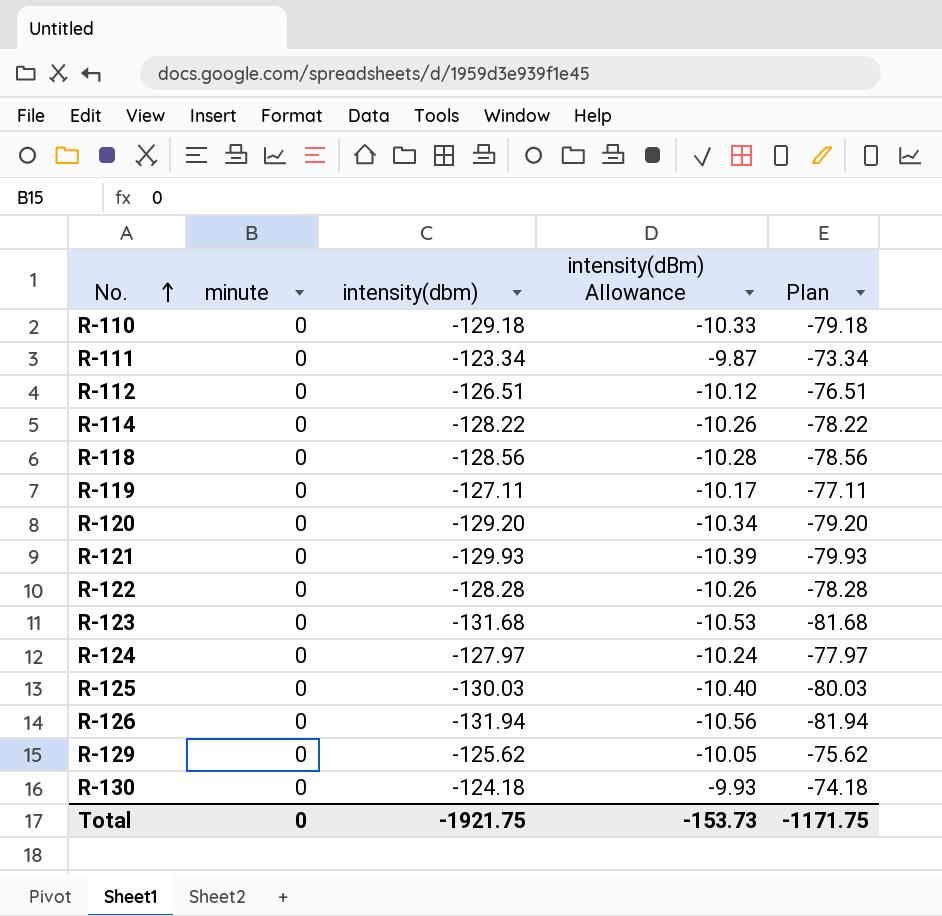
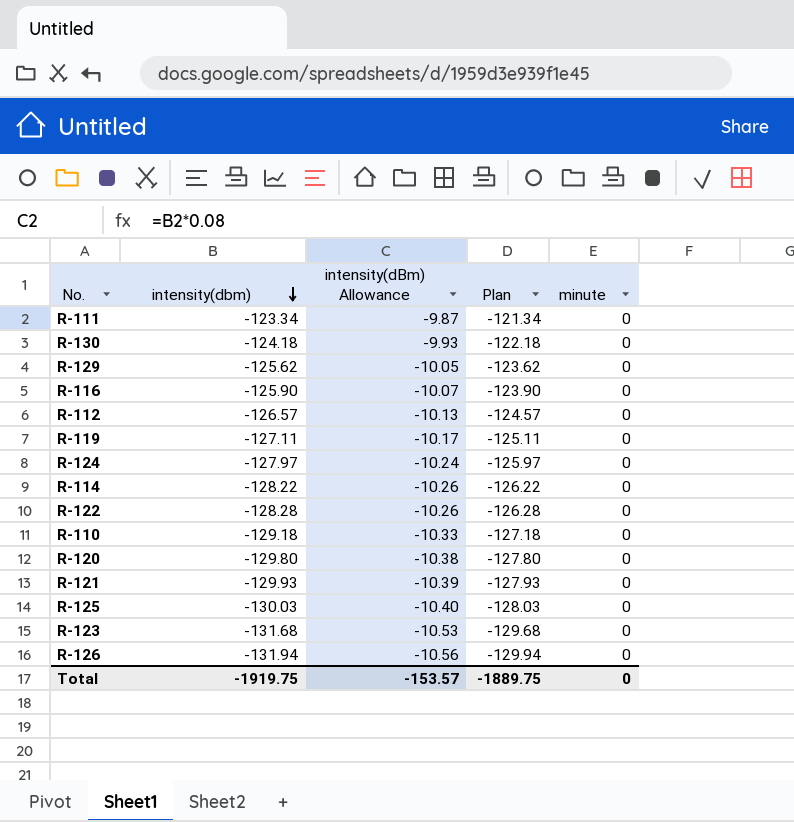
row order: No. ascending -> intensity(dbm) descending
column Plan | formula: [intensity(dbm)] + 50 -> [intensity(dbm)] + 2
column minute | position: 2 -> 5
row R-118: 0 | -128.56 | -10.28 | -78.56 -> none
row R-116: none -> -125.90 | -10.07 | -123.90 | 0
R-112 | intensity(dbm): -126.51 -> -126.57
R-112 | intensity(dBm) Allowance: -10.12 -> -10.13
R-120 | intensity(dbm): -129.20 -> -129.80
R-120 | intensity(dBm) Allowance: -10.34 -> -10.38
Total | intensity(dbm): -1921.75 -> -1919.75
Total | intensity(dBm) Allowance: -153.73 -> -153.57
Total | Plan: -1171.75 -> -1889.75

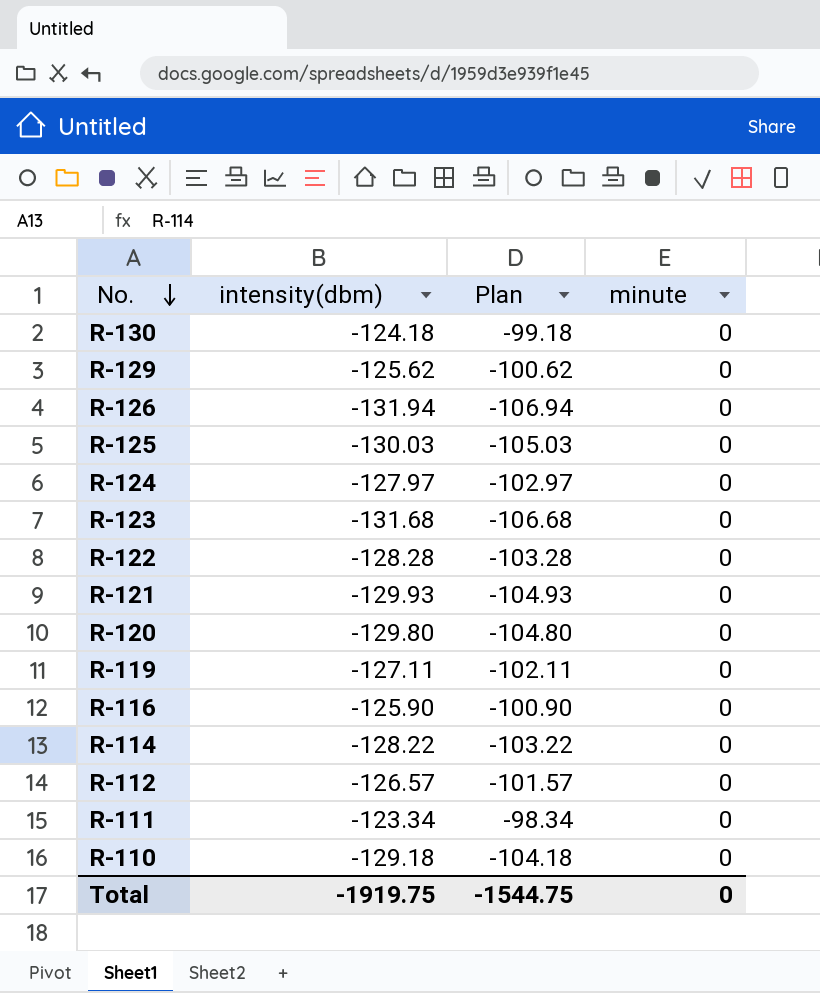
row order: intensity(dbm) descending -> No. descending
column intensity(dBm) Allowance | formula: [intensity(dbm)] * 0.08 -> none
column Plan | formula: [intensity(dbm)] + 2 -> [intensity(dbm)] + 25
Total | Plan: -1889.75 -> -1544.75

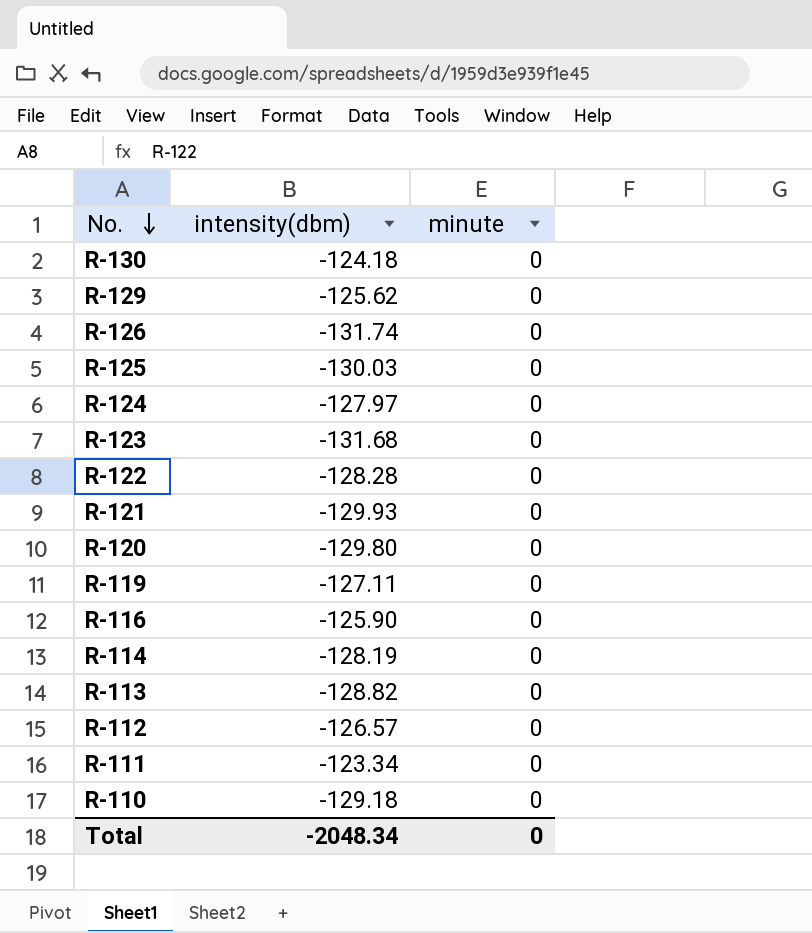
column Plan | formula: [intensity(dbm)] + 25 -> none
R-126 | intensity(dbm): -131.94 -> -131.74
R-114 | intensity(dbm): -128.22 -> -128.19
row R-113: none -> -128.82 | 0
Total | intensity(dbm): -1919.75 -> -2048.34

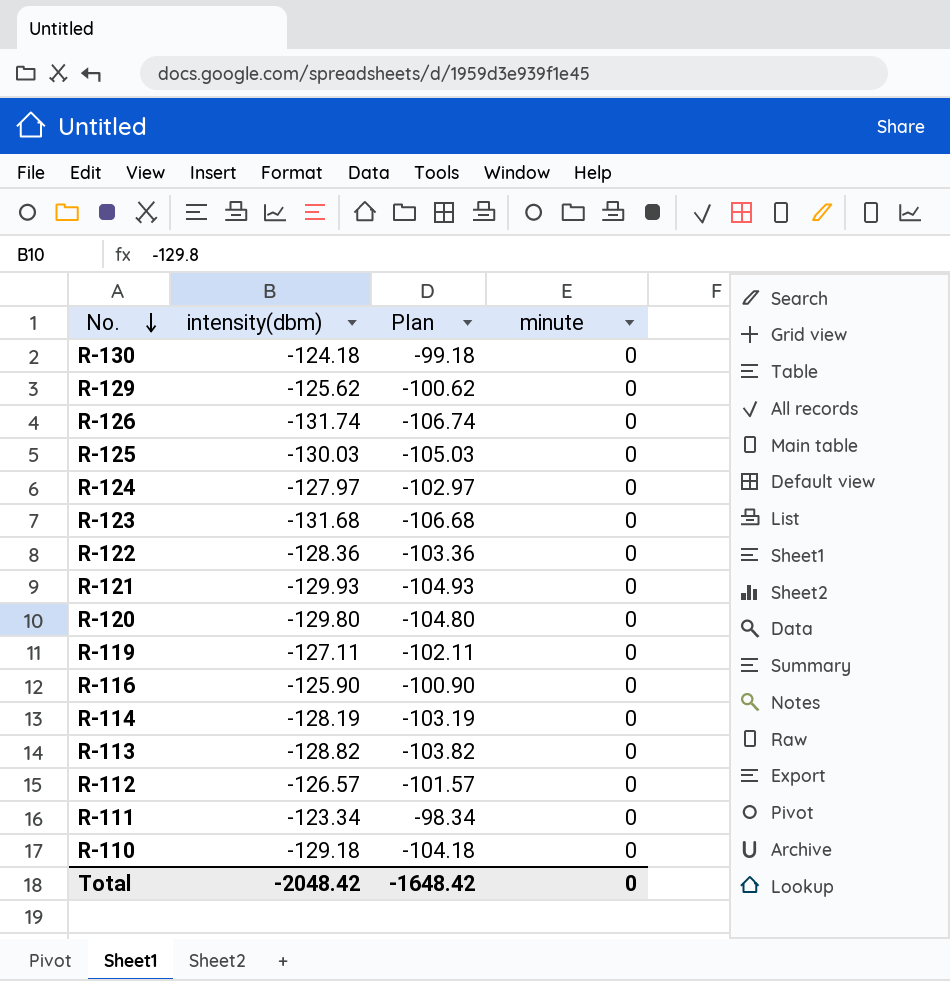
column Plan | formula: none -> [intensity(dbm)] + 25
R-122 | intensity(dbm): -128.28 -> -128.36
Total | intensity(dbm): -2048.34 -> -2048.42

